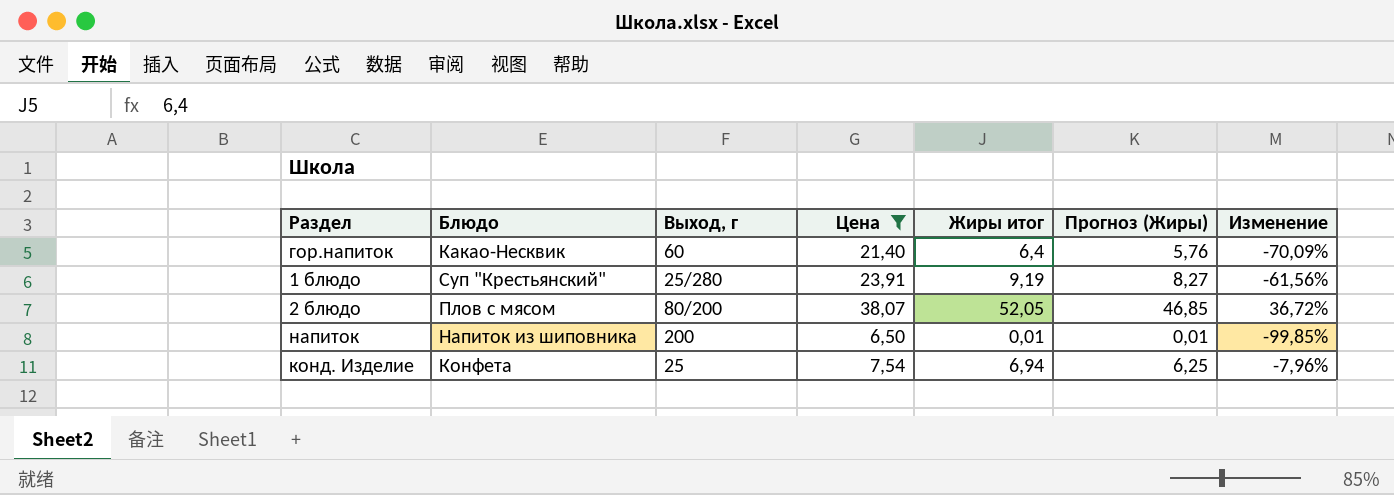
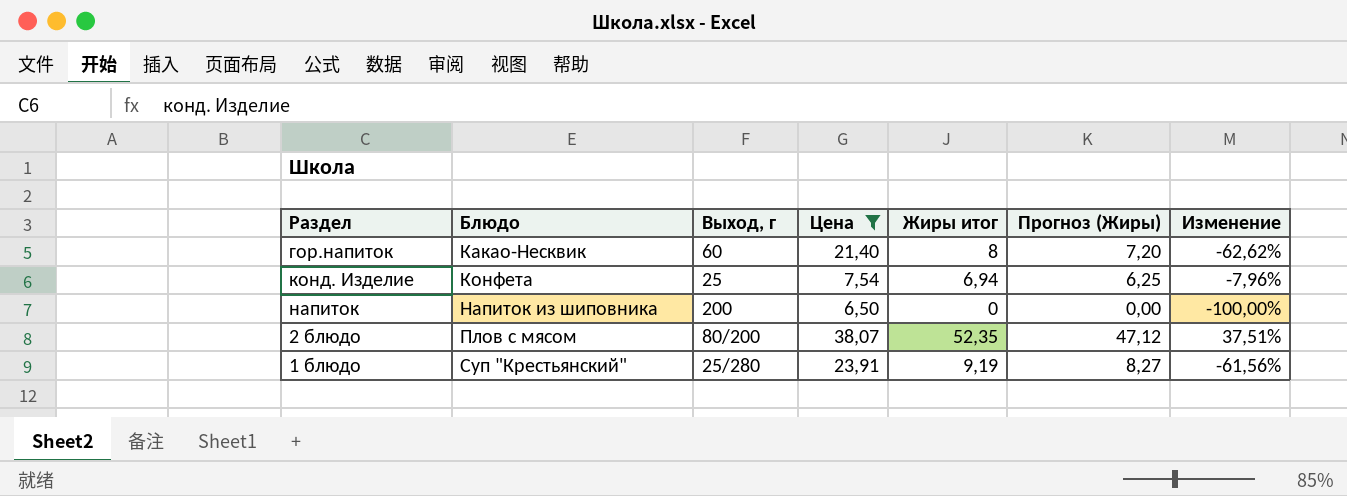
row order: none -> Блюдо ascending
гор.напиток | Жиры итог: 6,4 -> 8
гор.напиток | Прогноз (Жиры): 5,76 -> 7,20
гор.напиток | Изменение: -70,09% -> -62,62%
напиток | Жиры итог: 0,01 -> 0
напиток | Прогноз (Жиры): 0,01 -> 0,00
напиток | Изменение: -99,85% -> -100,00%
2 блюдо | Жиры итог: 52,05 -> 52,35
2 блюдо | Прогноз (Жиры): 46,85 -> 47,12
2 блюдо | Изменение: 36,72% -> 37,51%

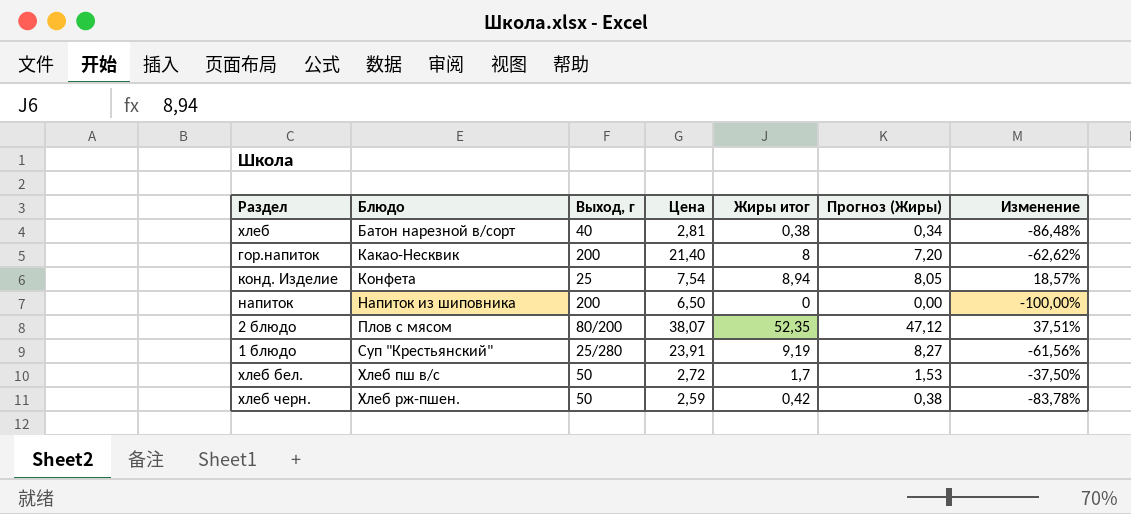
filter: Цена >= 6,50 -> none
гор.напиток | Выход, г: 60 -> 200
конд. Изделие | Жиры итог: 6,94 -> 8,94
конд. Изделие | Прогноз (Жиры): 6,25 -> 8,05
конд. Изделие | Изменение: -7,96% -> 18,57%

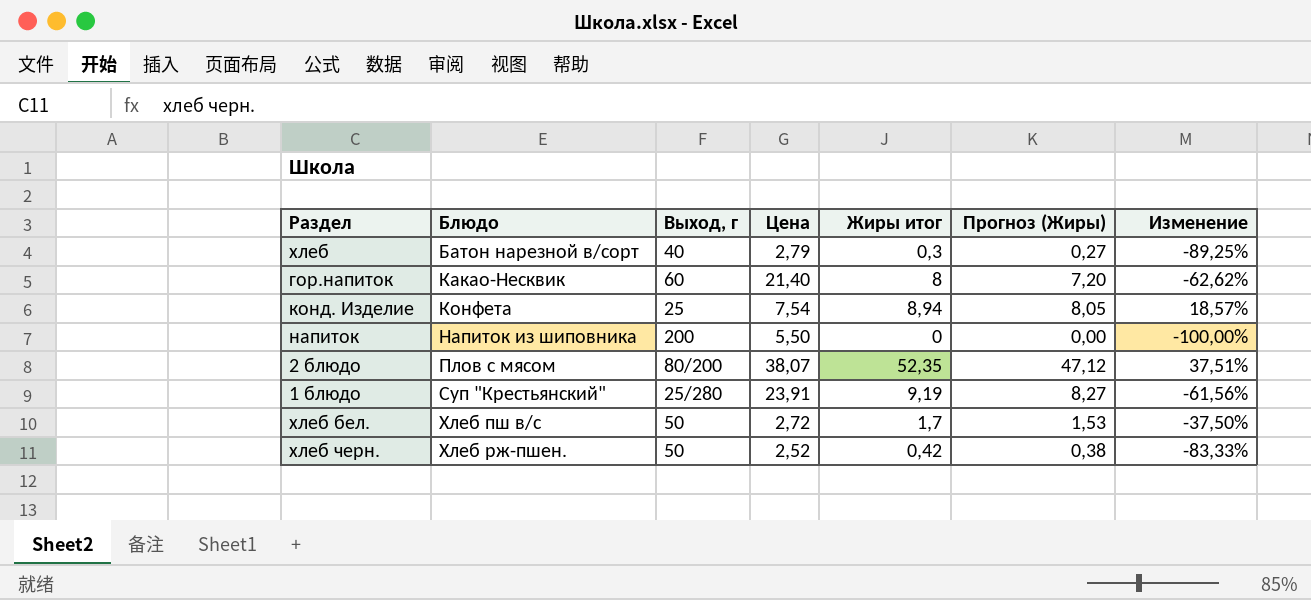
хлеб | Цена: 2,81 -> 2,79
хлеб | Жиры итог: 0,38 -> 0,3
хлеб | Прогноз (Жиры): 0,34 -> 0,27
хлеб | Изменение: -86,48% -> -89,25%
гор.напиток | Выход, г: 200 -> 60
напиток | Цена: 6,50 -> 5,50
хлеб черн. | Цена: 2,59 -> 2,52
хлеб черн. | Изменение: -83,78% -> -83,33%

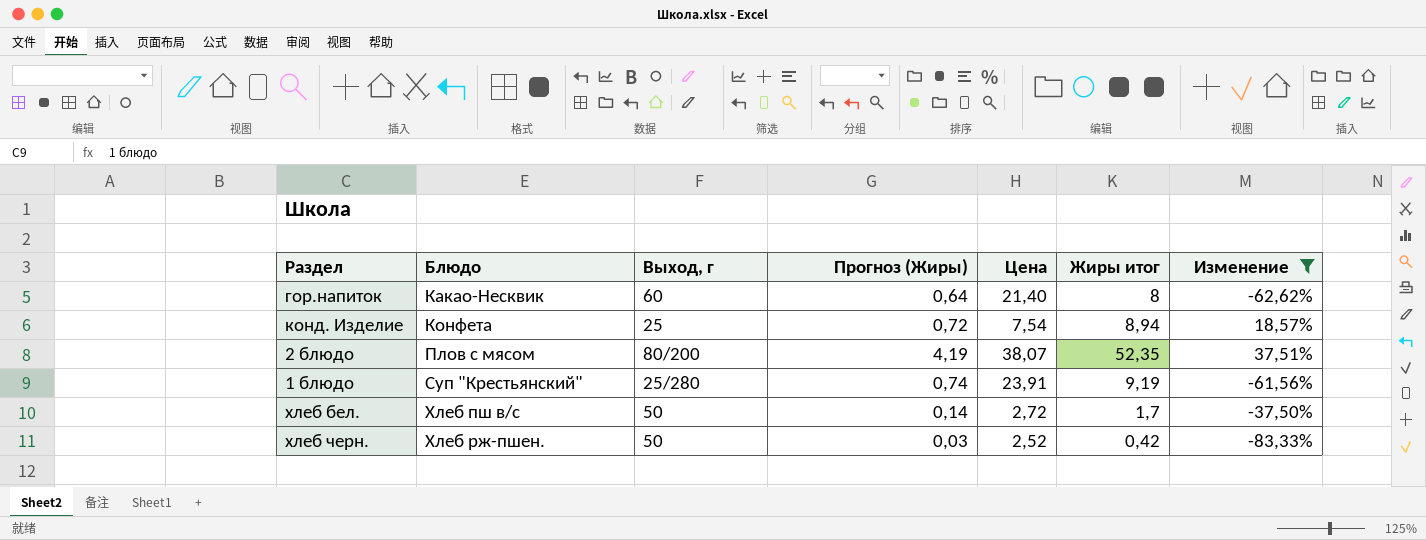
filter: none -> Изменение >= -83,33%
column Прогноз (Жиры) | formula: [Жиры итог] * 0,9 -> [Жиры итог] * 0,08
column Прогноз (Жиры) | position: 6 -> 4

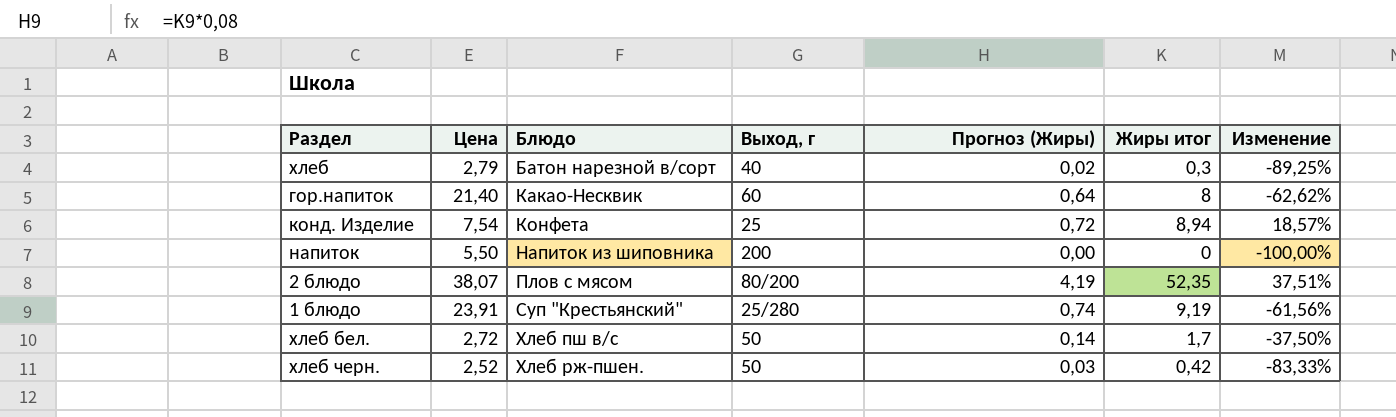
filter: Изменение >= -83,33% -> none
column Цена | position: 5 -> 2

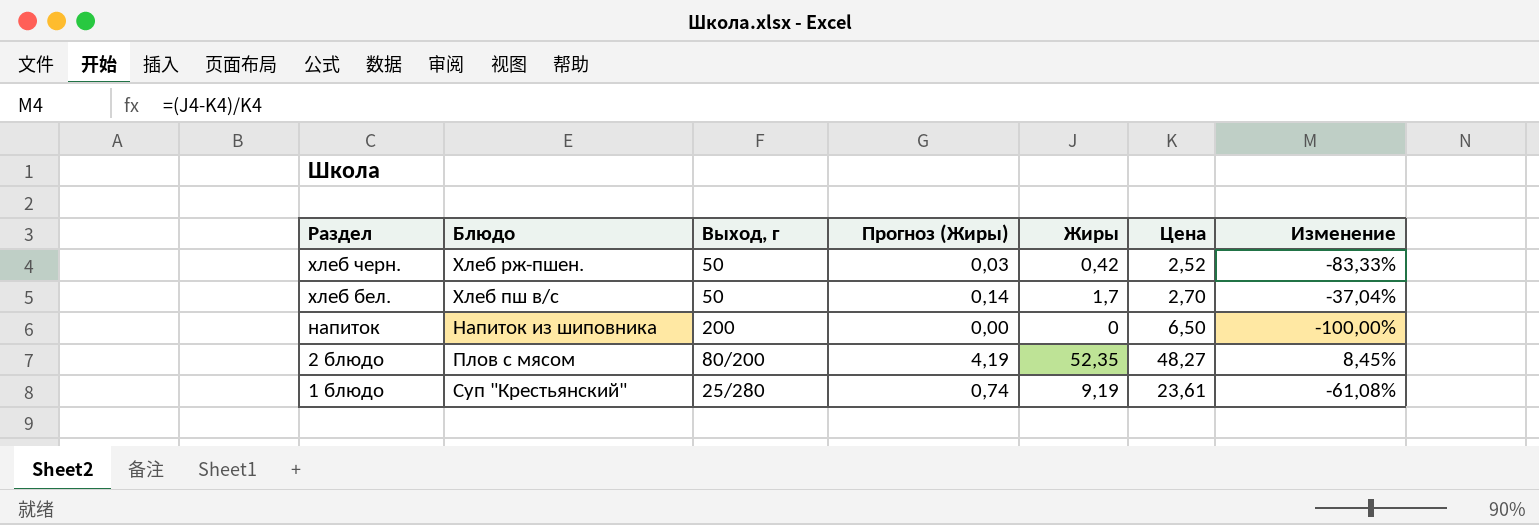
row order: Блюдо ascending -> Раздел descending
column name: Жиры итог -> Жиры
column Цена | position: 2 -> 6
row хлеб: 2,79 | Батон нарезной в/сорт | 40 | 0,02 | 0,3 | -89,25% -> none
row гор.напиток: 21,40 | Какао-Несквик | 60 | 0,64 | 8 | -62,62% -> none
row конд. Изделие: 7,54 | Конфета | 25 | 0,72 | 8,94 | 18,57% -> none
хлеб бел. | Цена: 2,72 -> 2,70
хлеб бел. | Изменение: -37,50% -> -37,04%
напиток | Цена: 5,50 -> 6,50
2 блюдо | Цена: 38,07 -> 48,27
2 блюдо | Изменение: 37,51% -> 8,45%
1 блюдо | Цена: 23,91 -> 23,61
1 блюдо | Изменение: -61,56% -> -61,08%

